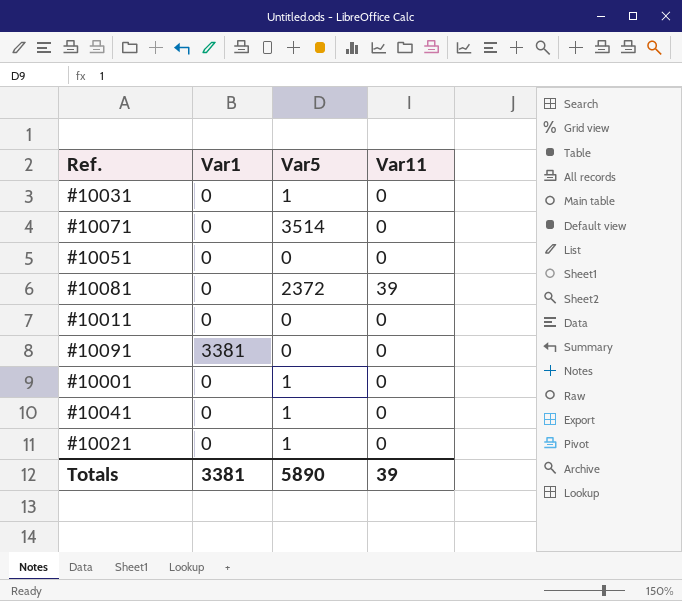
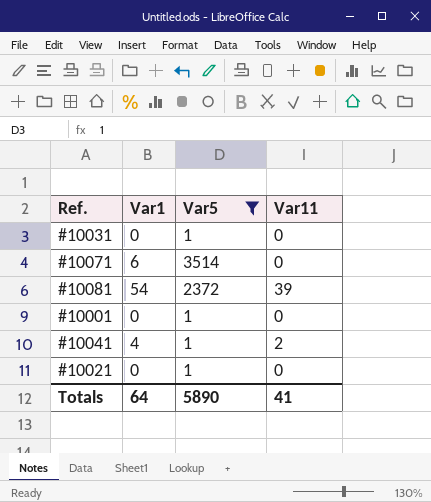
filter: none -> Var5 != 0
#10071 | Var1: 0 -> 6
#10081 | Var1: 0 -> 54
#10041 | Var1: 0 -> 4
#10041 | Var11: 0 -> 2
Totals | Var1: 3381 -> 64
Totals | Var11: 39 -> 41

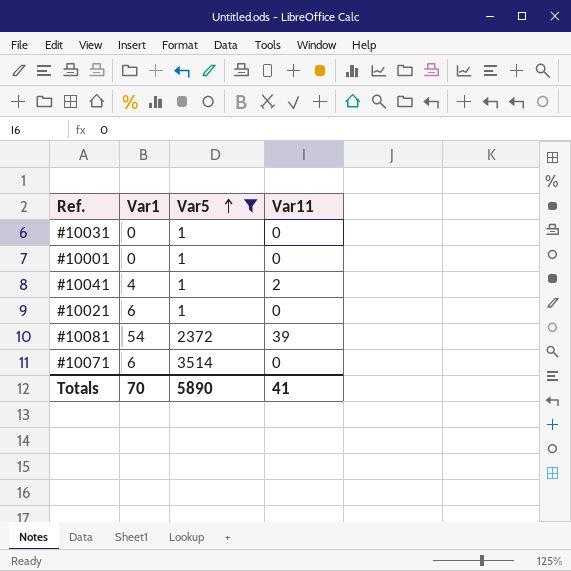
row order: none -> Var5 ascending
#10021 | Var1: 0 -> 6
Totals | Var1: 64 -> 70

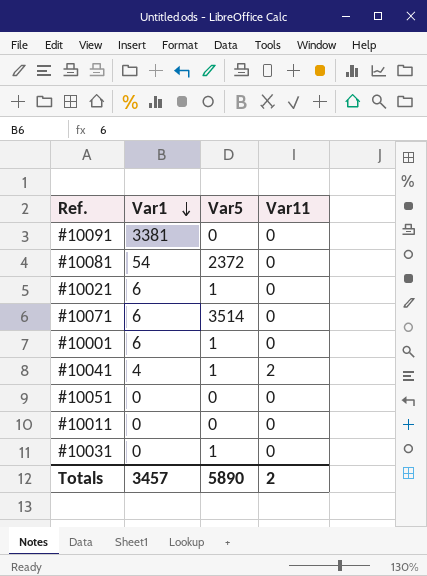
filter: Var5 != 0 -> none
row order: Var5 ascending -> Var1 descending
#10081 | Var11: 39 -> 0
#10001 | Var1: 0 -> 6
Totals | Var1: 70 -> 3457
Totals | Var11: 41 -> 2

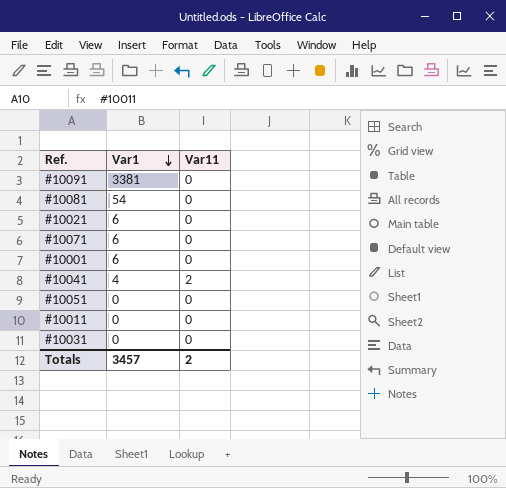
column Var5 | position: 3 -> none

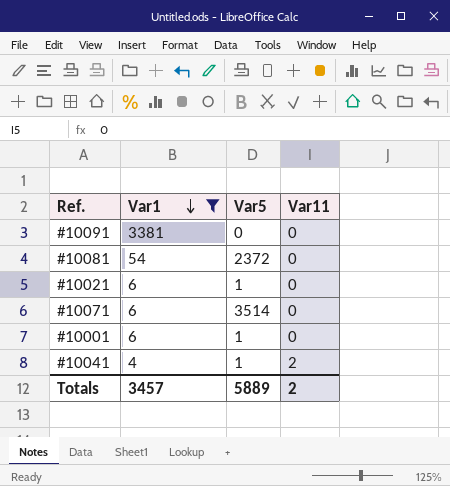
filter: none -> Var1 != 0
column Var5 | position: none -> 3

